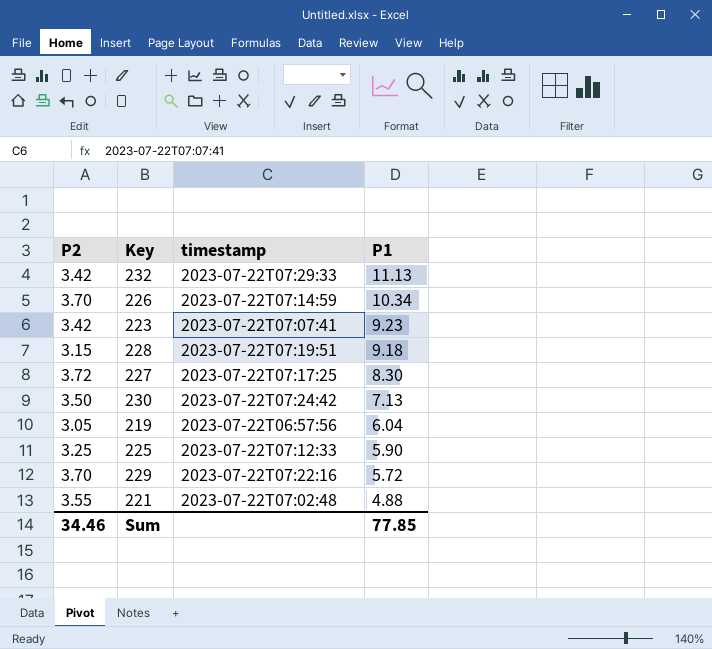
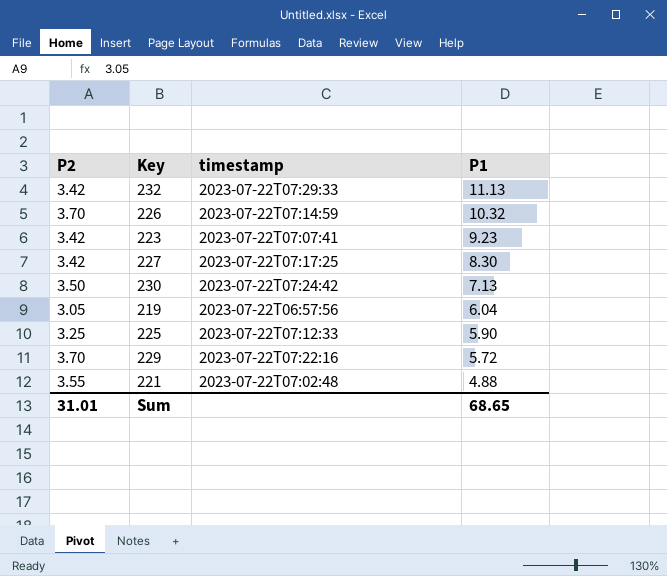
row 228: 3.15 | 2023-07-22T07:19:51 | 9.18 -> none
226 | P1: 10.34 -> 10.32
227 | P2: 3.72 -> 3.42
Sum | P2: 34.46 -> 31.01
Sum | P1: 77.85 -> 68.65

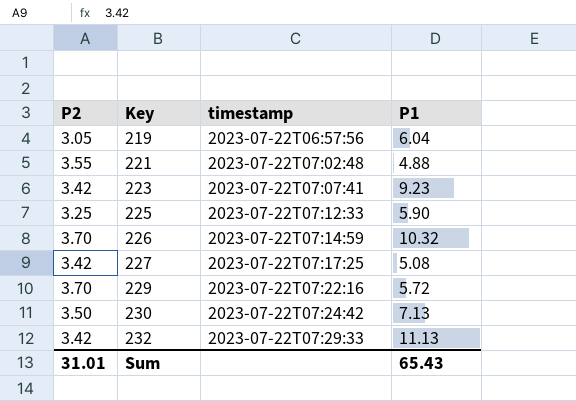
row order: P1 descending -> Key ascending
227 | P1: 8.30 -> 5.08
Sum | P1: 68.65 -> 65.43

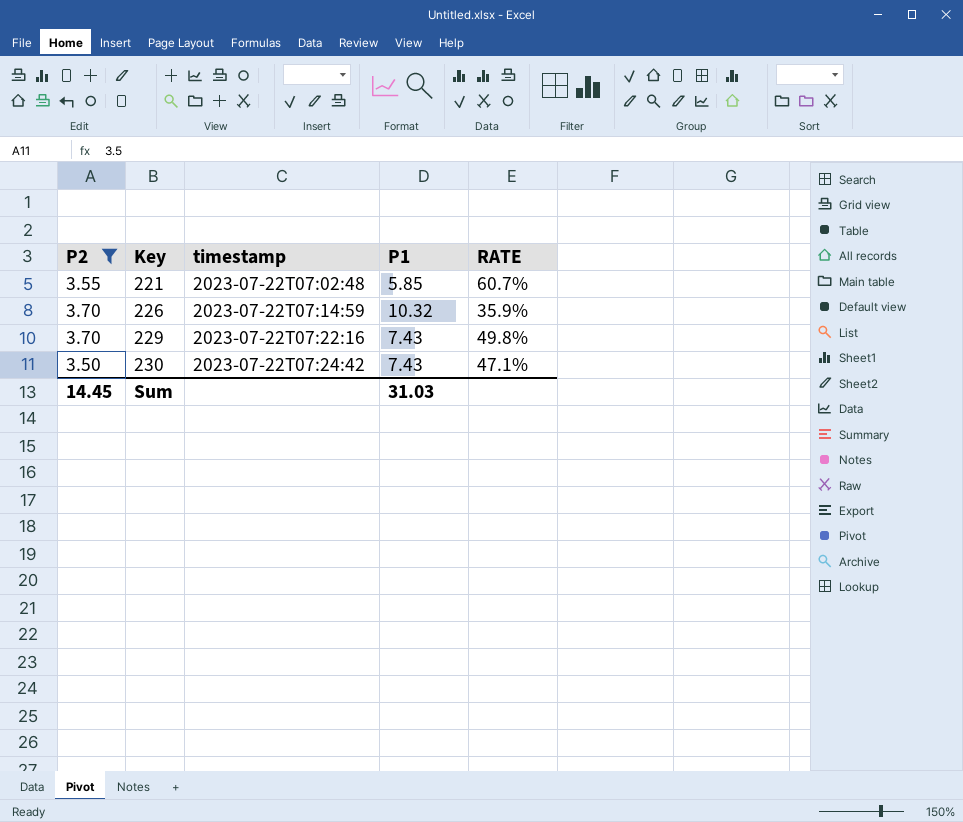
filter: none -> P2 >= 3.50
column RATE | formula: none -> [P2] / [P1]
221 | P1: 4.88 -> 5.85
229 | P1: 5.72 -> 7.43
230 | P1: 7.13 -> 7.43
Sum | P2: 31.01 -> 14.45
Sum | P1: 65.43 -> 31.03

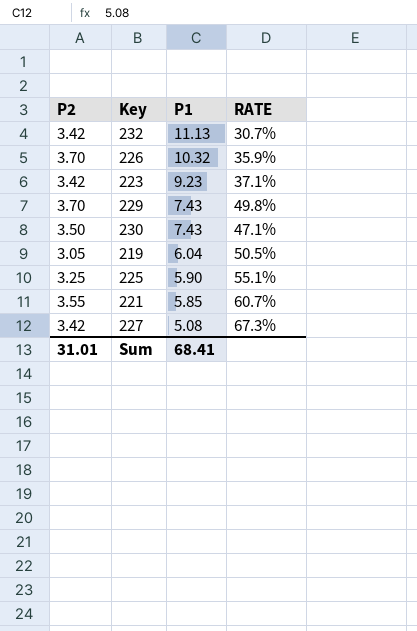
filter: P2 >= 3.50 -> none
row order: Key ascending -> P1 descending
column timestamp | position: 3 -> none
Sum | P2: 14.45 -> 31.01
Sum | P1: 31.03 -> 68.41

